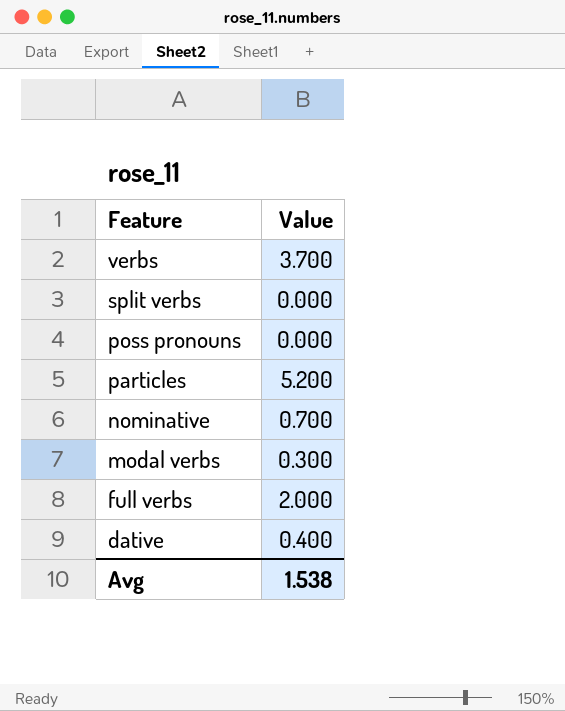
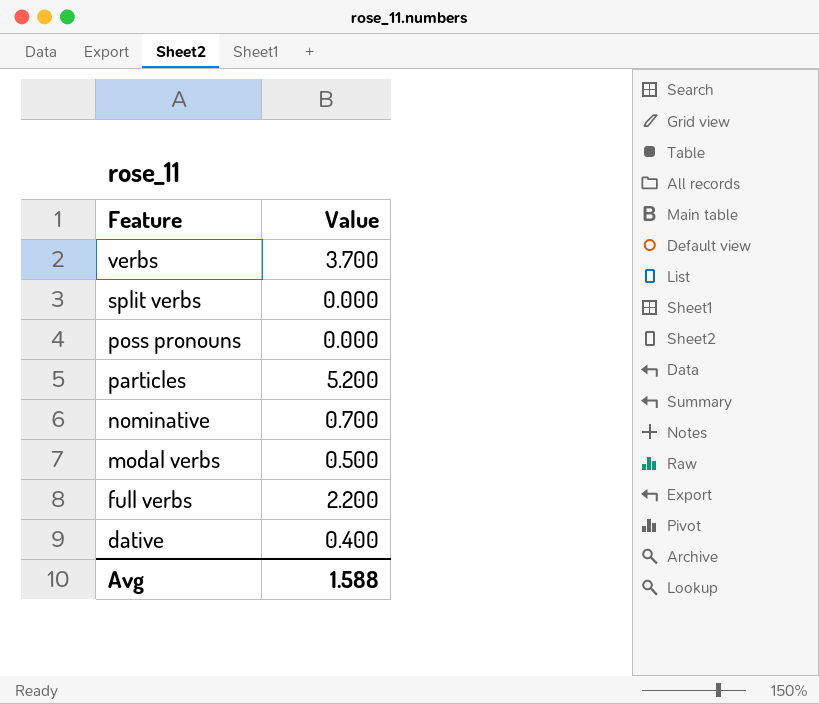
modal verbs | Value: 0.300 -> 0.500
full verbs | Value: 2.000 -> 2.200
Avg | Value: 1.538 -> 1.588

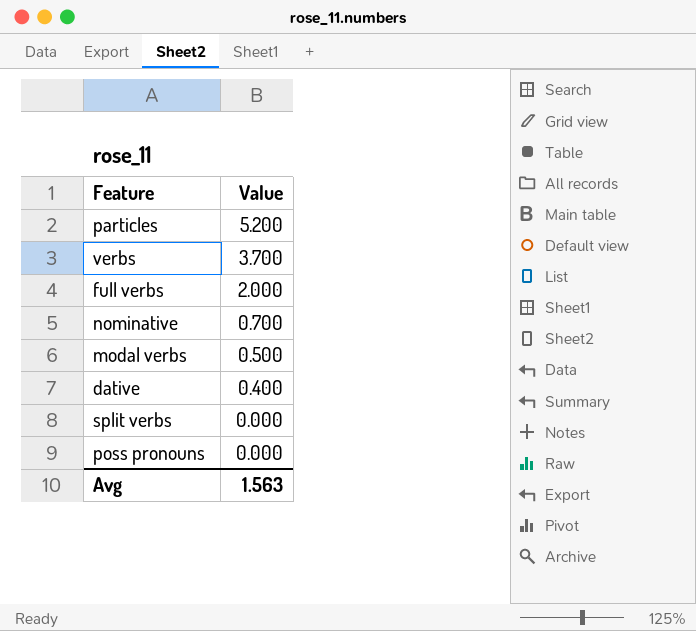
row order: Feature descending -> Value descending
full verbs | Value: 2.200 -> 2.000
Avg | Value: 1.588 -> 1.563

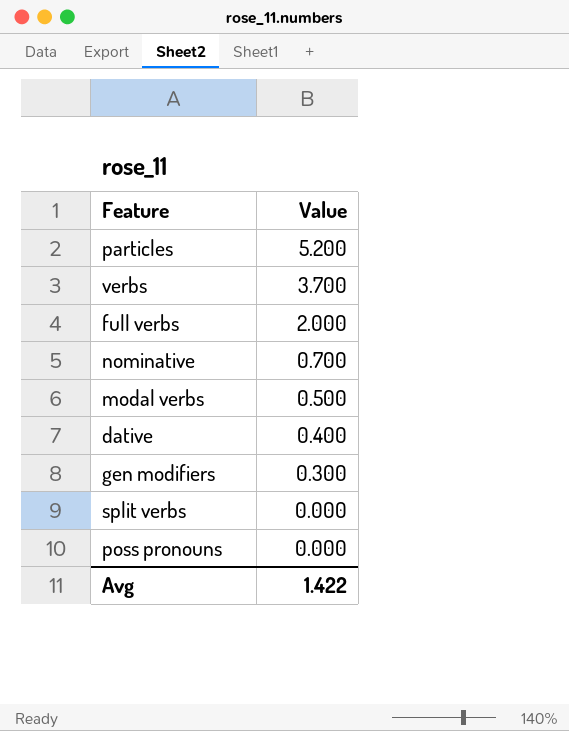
row gen modifiers: none -> 0.300
Avg | Value: 1.563 -> 1.422

